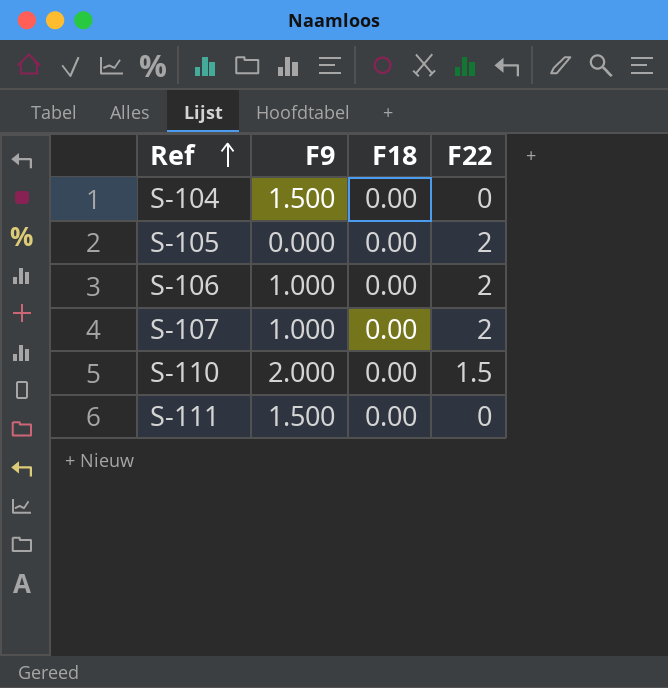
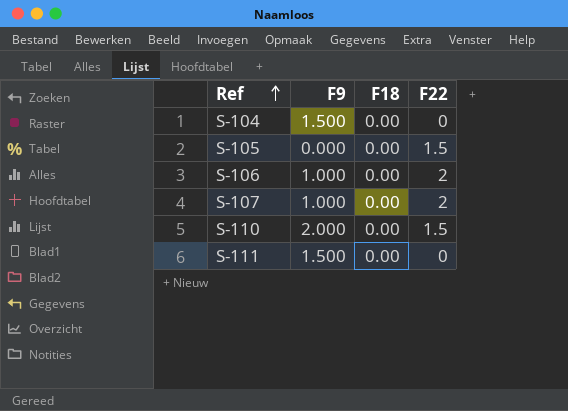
S-105 | F22: 2 -> 1.5

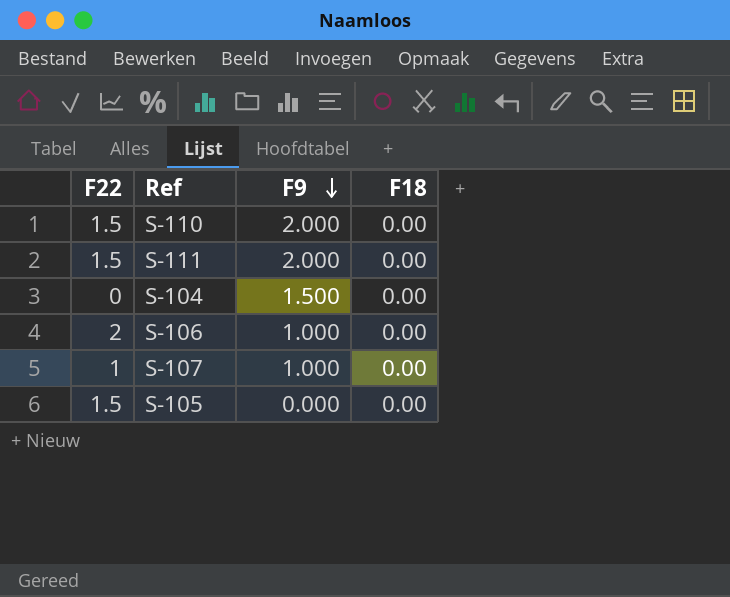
row order: Ref ascending -> F9 descending
column F22 | position: 4 -> 1
S-111 | F22: 0 -> 1.5
S-111 | F9: 1.500 -> 2.000
S-107 | F22: 2 -> 1

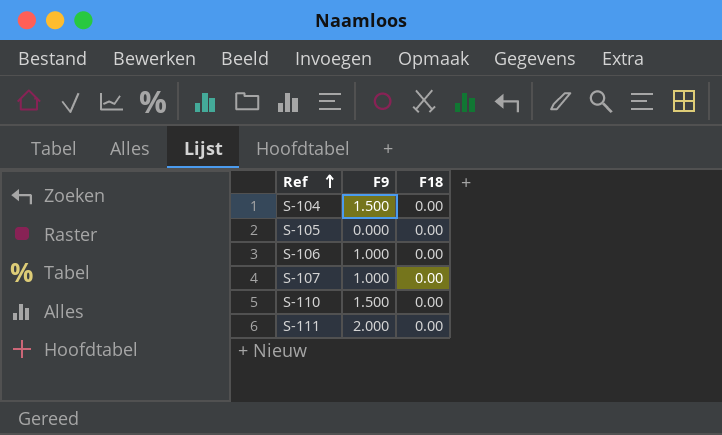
row order: F9 descending -> Ref ascending
column F22 | position: 1 -> none
S-110 | F9: 2.000 -> 1.500

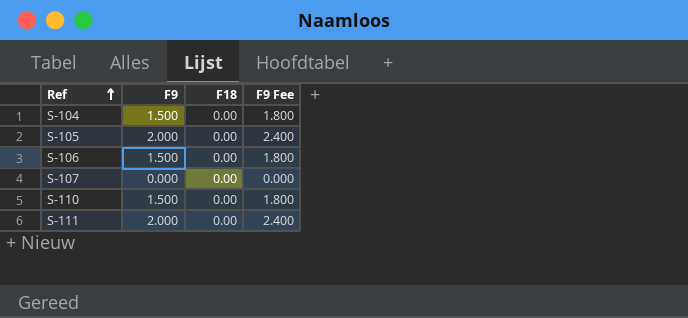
column F9 Fee | formula: none -> [F9] * 1.2
S-105 | F9: 0.000 -> 2.000
S-106 | F9: 1.000 -> 1.500
S-107 | F9: 1.000 -> 0.000

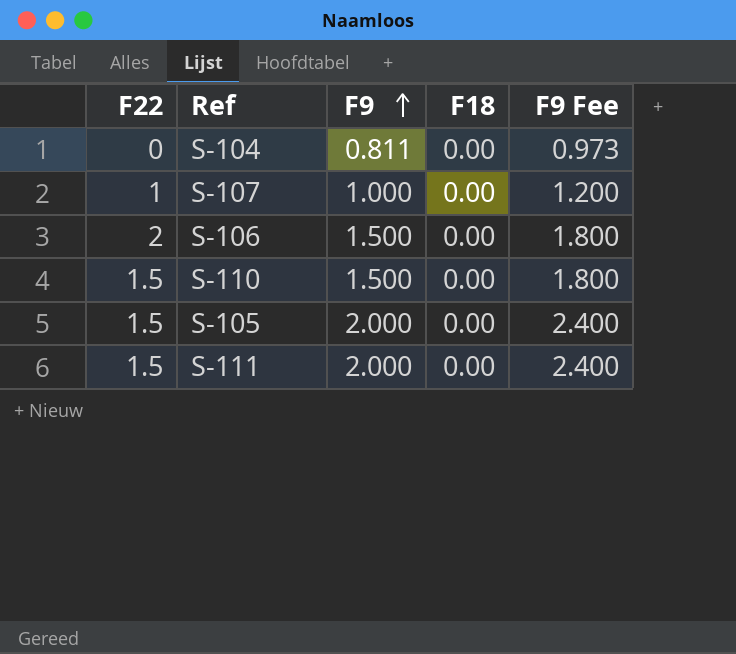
row order: Ref ascending -> F9 ascending
column F22 | position: none -> 1
S-104 | F9: 1.500 -> 0.811
S-104 | F9 Fee: 1.800 -> 0.973
S-107 | F9: 0.000 -> 1.000
S-107 | F9 Fee: 0.000 -> 1.200

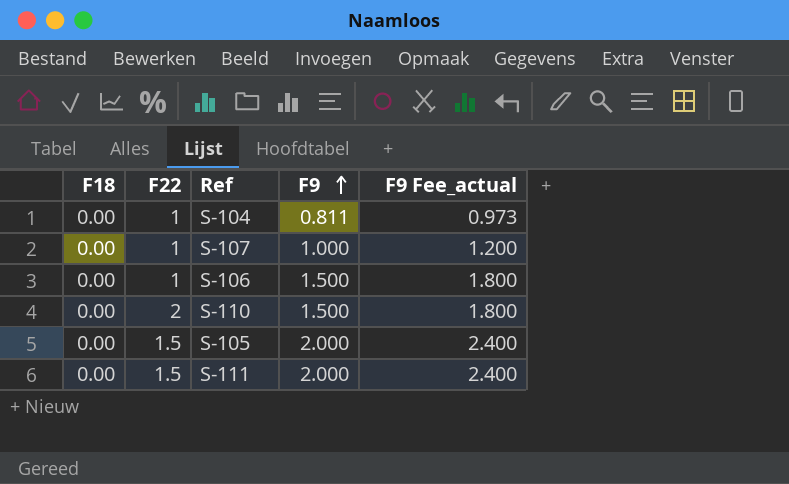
column F18 | position: 4 -> 1
column name: F9 Fee -> F9 Fee_actual
S-104 | F22: 0 -> 1
S-106 | F22: 2 -> 1
S-110 | F22: 1.5 -> 2

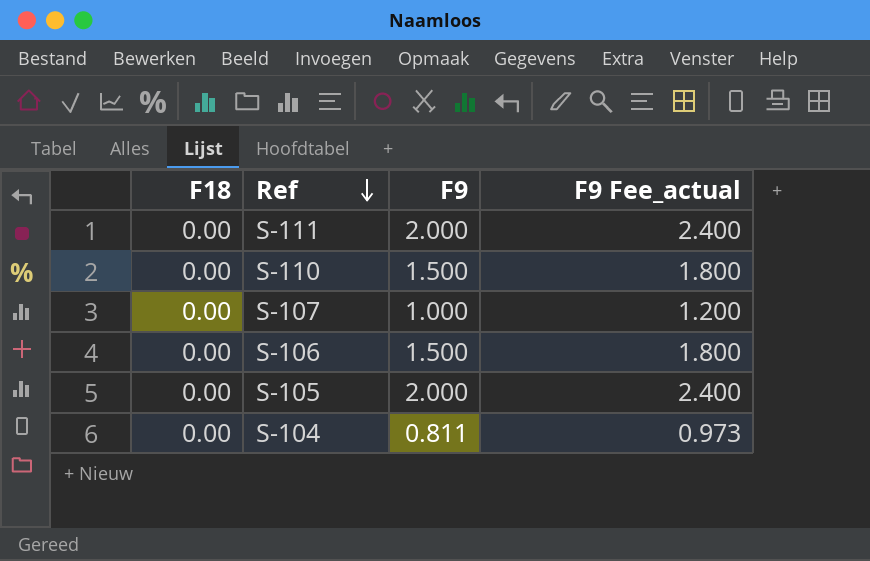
row order: F9 ascending -> Ref descending
column F22 | position: 2 -> none

